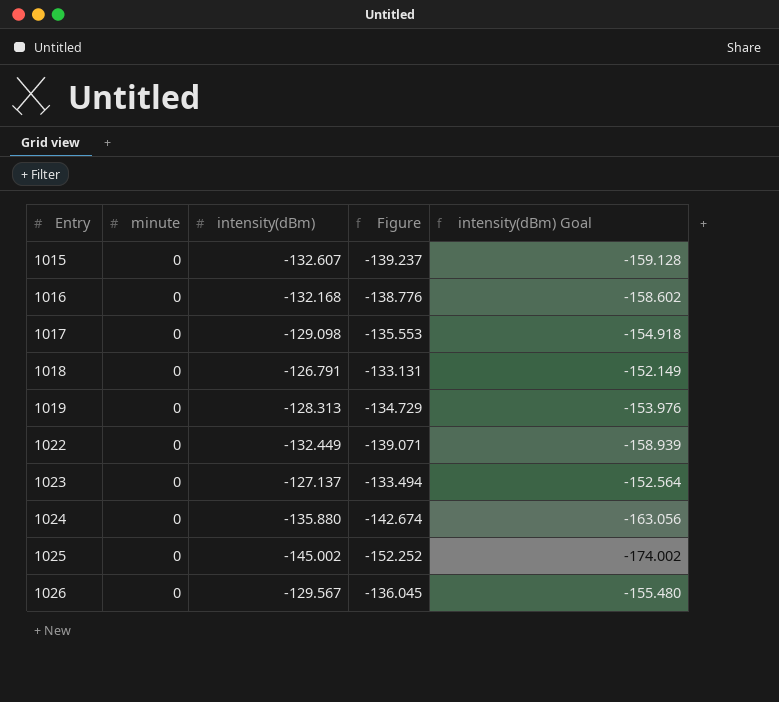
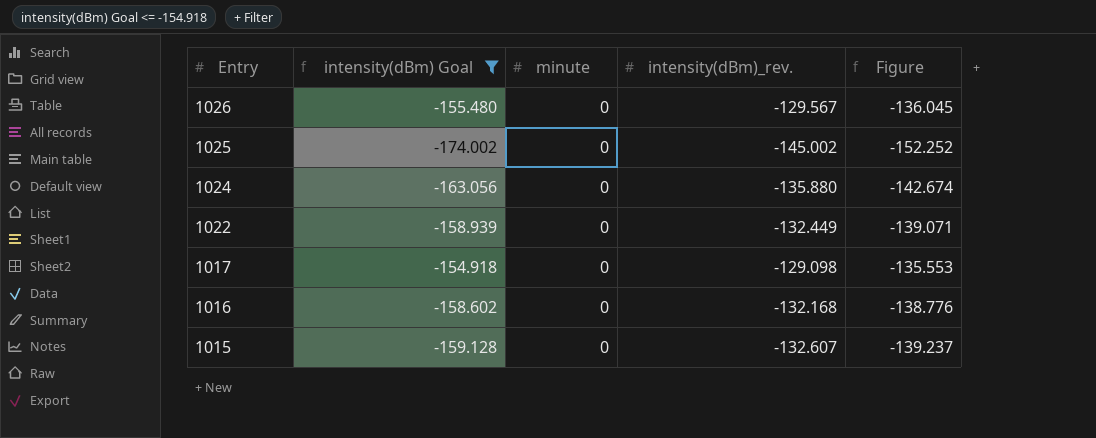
filter: none -> intensity(dBm) Goal <= -154.918
row order: Entry ascending -> Entry descending
column intensity(dBm) Goal | position: 5 -> 2
column name: intensity(dBm) -> intensity(dBm)_rev.

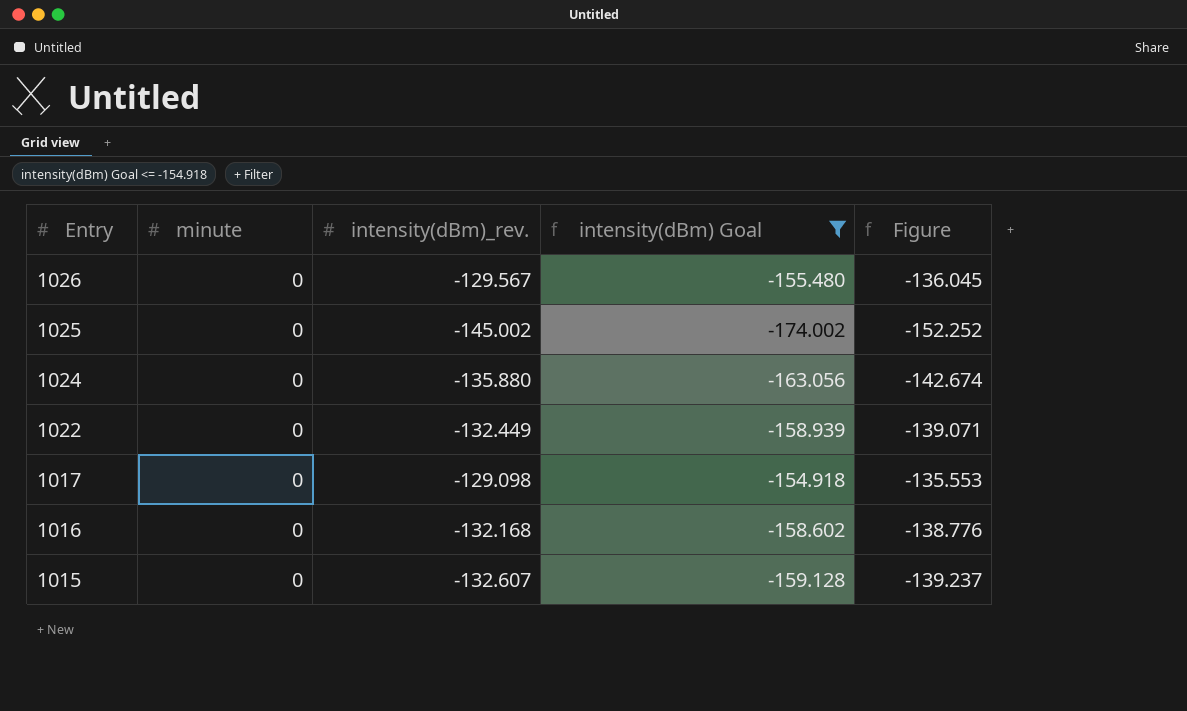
column intensity(dBm) Goal | position: 2 -> 4

